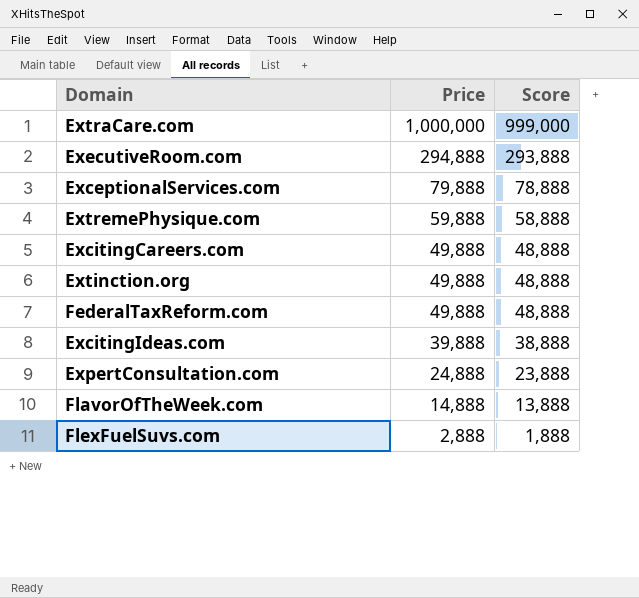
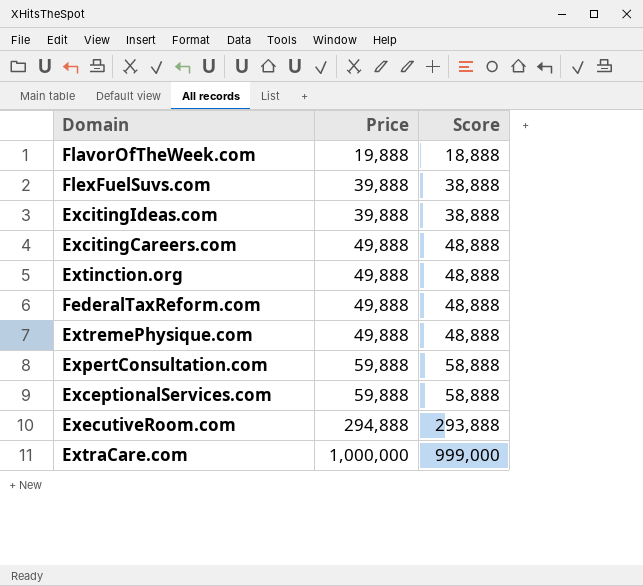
row order: Price descending -> Price ascending
FlavorOfTheWeek.com | Price: 14,888 -> 19,888
FlavorOfTheWeek.com | Score: 13,888 -> 18,888
FlexFuelSuvs.com | Price: 2,888 -> 39,888
FlexFuelSuvs.com | Score: 1,888 -> 38,888
ExtremePhysique.com | Price: 59,888 -> 49,888
ExtremePhysique.com | Score: 58,888 -> 48,888
ExpertConsultation.com | Price: 24,888 -> 59,888
ExpertConsultation.com | Score: 23,888 -> 58,888
ExceptionalServices.com | Price: 79,888 -> 59,888
ExceptionalServices.com | Score: 78,888 -> 58,888

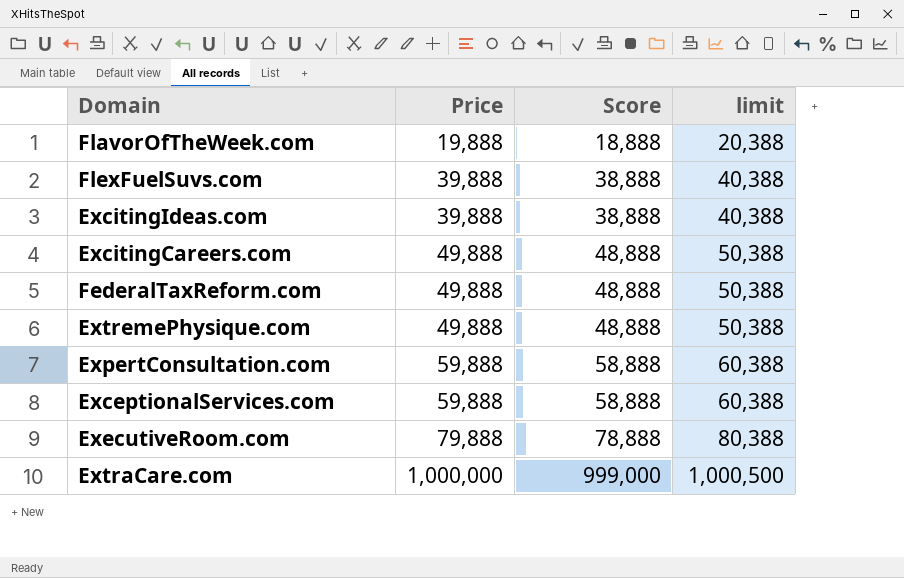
column limit | formula: none -> [Price] + 500
row Extinction.org: 49,888 | 48,888 -> none
ExecutiveRoom.com | Price: 294,888 -> 79,888
ExecutiveRoom.com | Score: 293,888 -> 78,888

